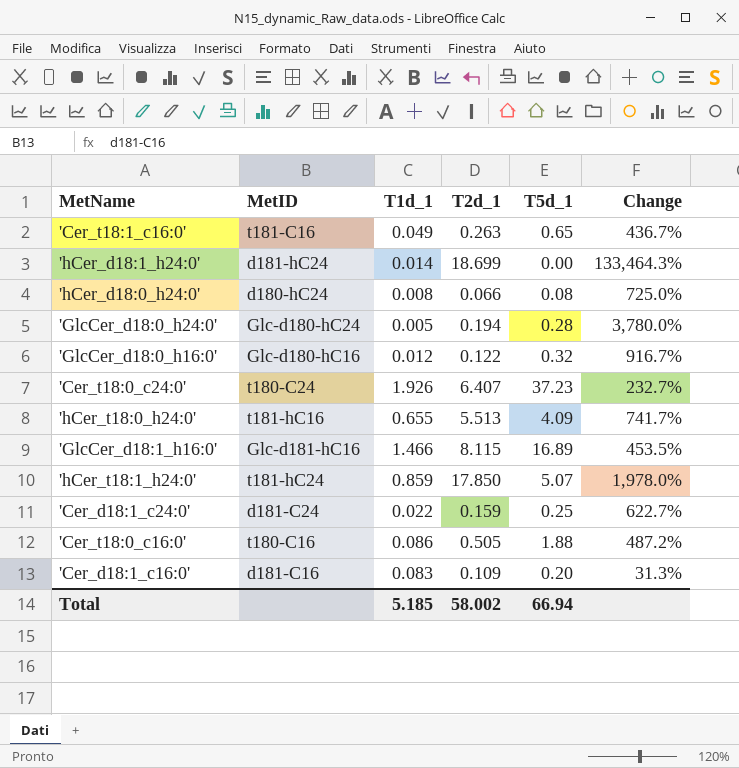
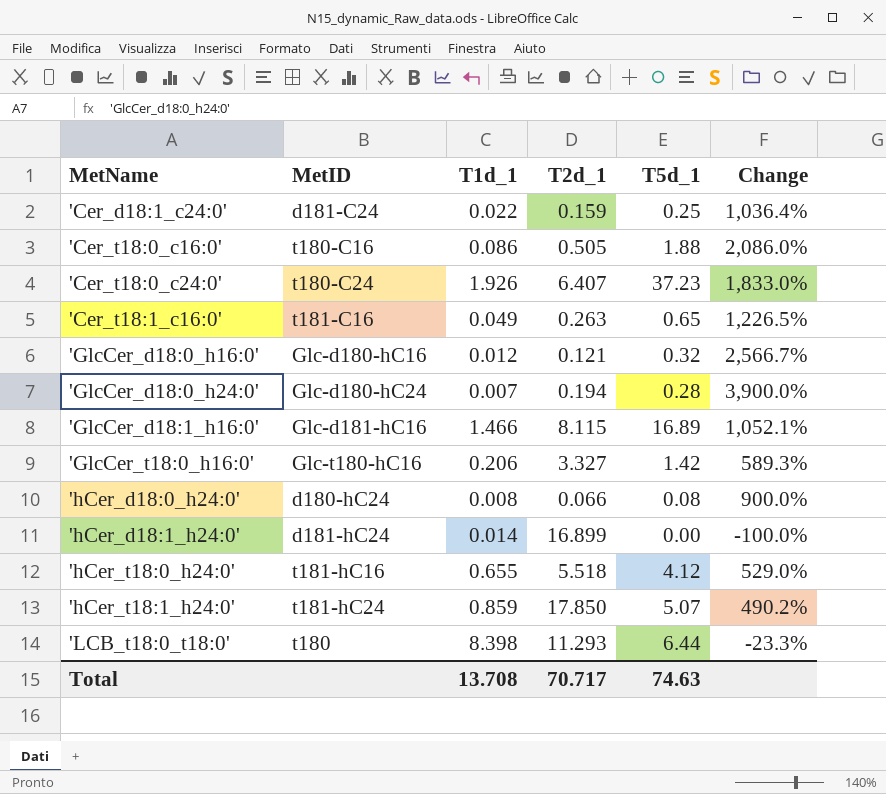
row order: none -> MetName ascending
column Change | formula: ([T2d_1] - [T1d_1]) / [T1d_1] -> ([T5d_1] - [T1d_1]) / [T1d_1]
row 'Cer_d18:1_c16:0': d181-C16 | 0.083 | 0.109 | 0.20 | 31.3% -> none
'GlcCer_d18:0_h16:0' | T2d_1: 0.122 -> 0.121
'GlcCer_d18:0_h24:0' | T1d_1: 0.005 -> 0.007
row 'GlcCer_t18:0_h16:0': none -> Glc-t180-hC16 | 0.206 | 3.327 | 1.42 | 589.3%
'hCer_d18:1_h24:0' | T2d_1: 18.699 -> 16.899
'hCer_t18:0_h24:0' | T2d_1: 5.513 -> 5.518
'hCer_t18:0_h24:0' | T5d_1: 4.09 -> 4.12
row 'LCB_t18:0_t18:0': none -> t180 | 8.398 | 11.293 | 6.44 | -23.3%
Total | T1d_1: 5.185 -> 13.708
Total | T2d_1: 58.002 -> 70.717
Total | T5d_1: 66.94 -> 74.63

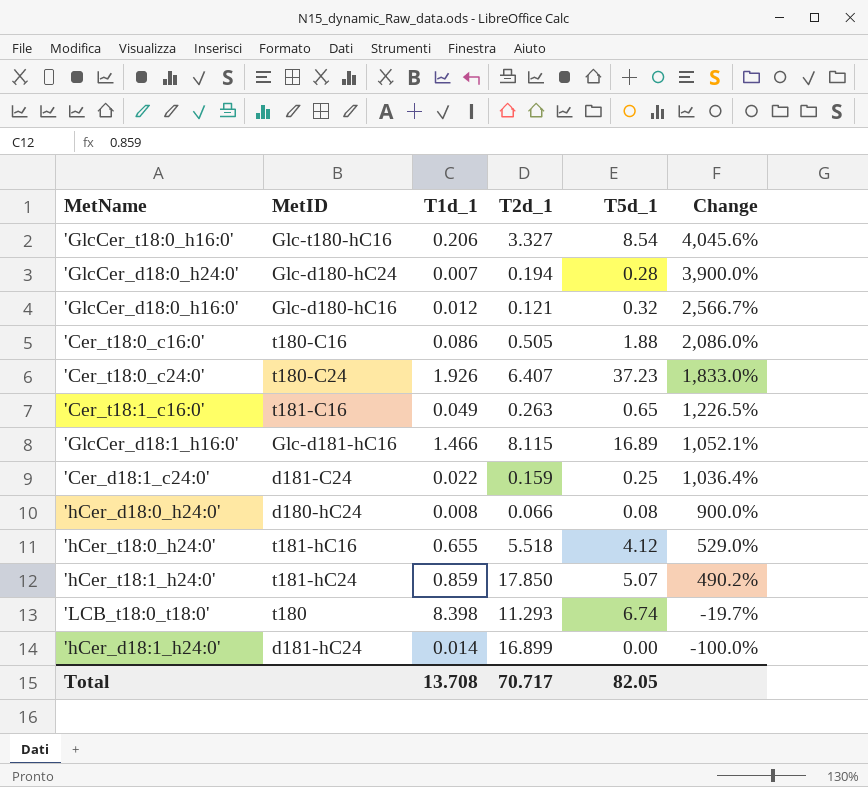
row order: MetName ascending -> Change descending
'GlcCer_t18:0_h16:0' | T5d_1: 1.42 -> 8.54
'GlcCer_t18:0_h16:0' | Change: 589.3% -> 4,045.6%
'LCB_t18:0_t18:0' | T5d_1: 6.44 -> 6.74
'LCB_t18:0_t18:0' | Change: -23.3% -> -19.7%
Total | T5d_1: 74.63 -> 82.05

